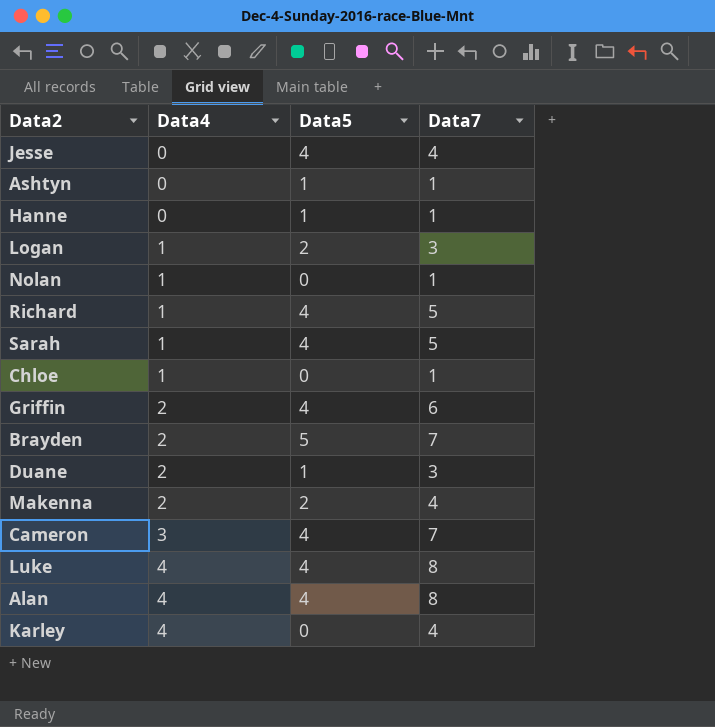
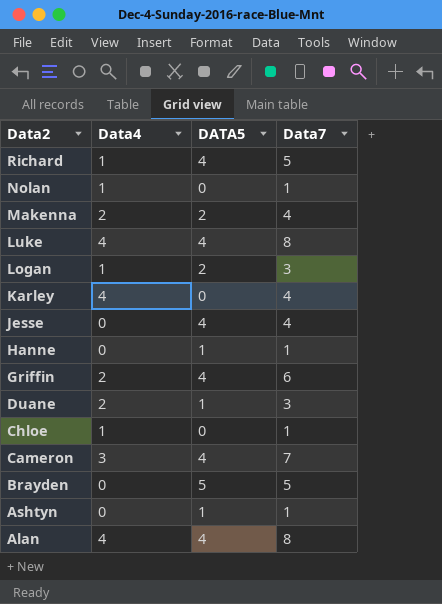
row order: Data4 ascending -> Data2 descending
column name: Data5 -> DATA5
row Sarah: 1 | 4 | 5 -> none
Brayden | Data4: 2 -> 0
Brayden | Data7: 7 -> 5

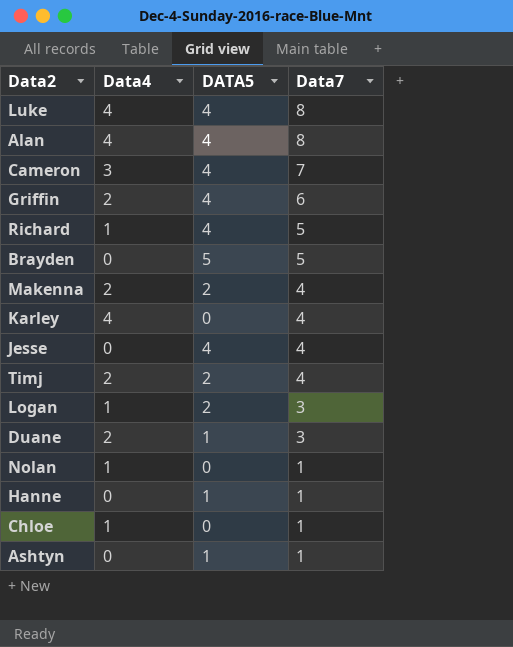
row order: Data2 descending -> Data7 descending
row Timj: none -> 2 | 2 | 4

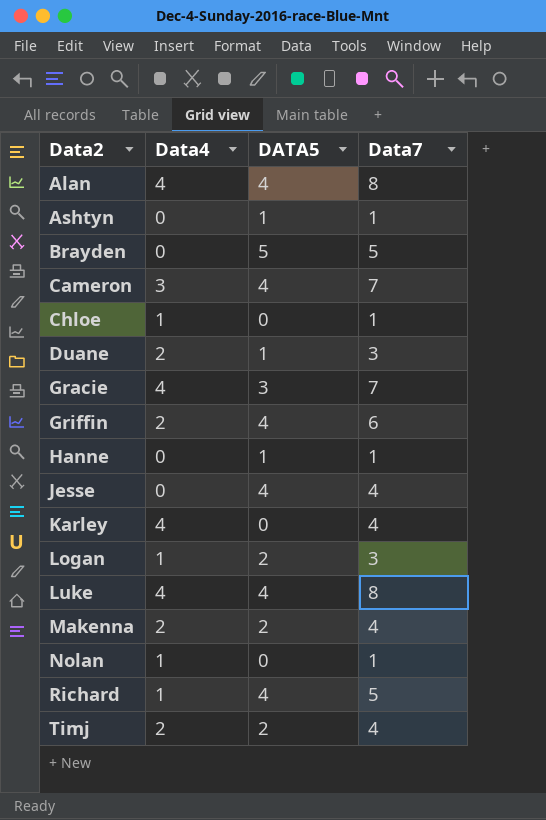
row order: Data7 descending -> Data2 ascending
row Gracie: none -> 4 | 3 | 7

